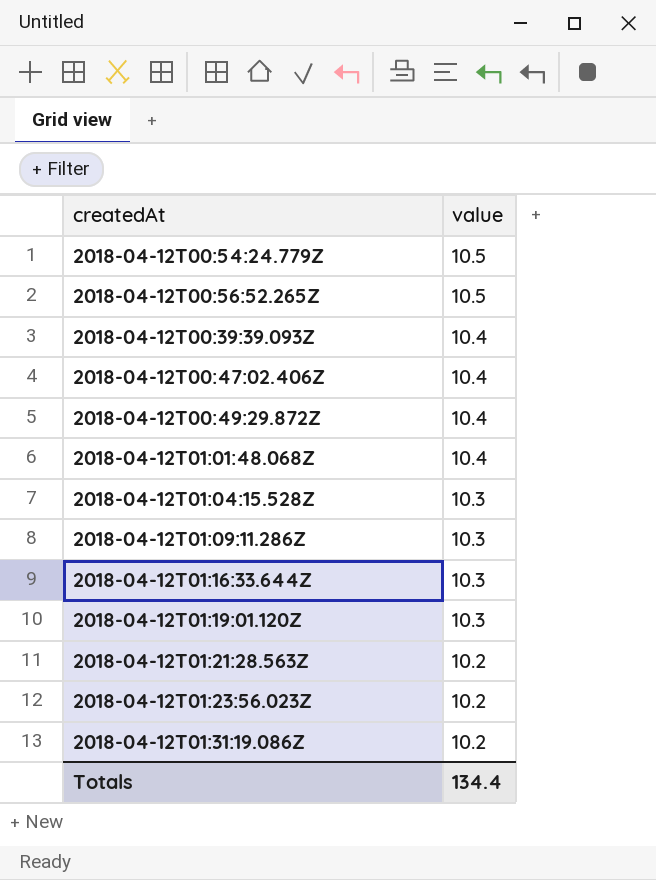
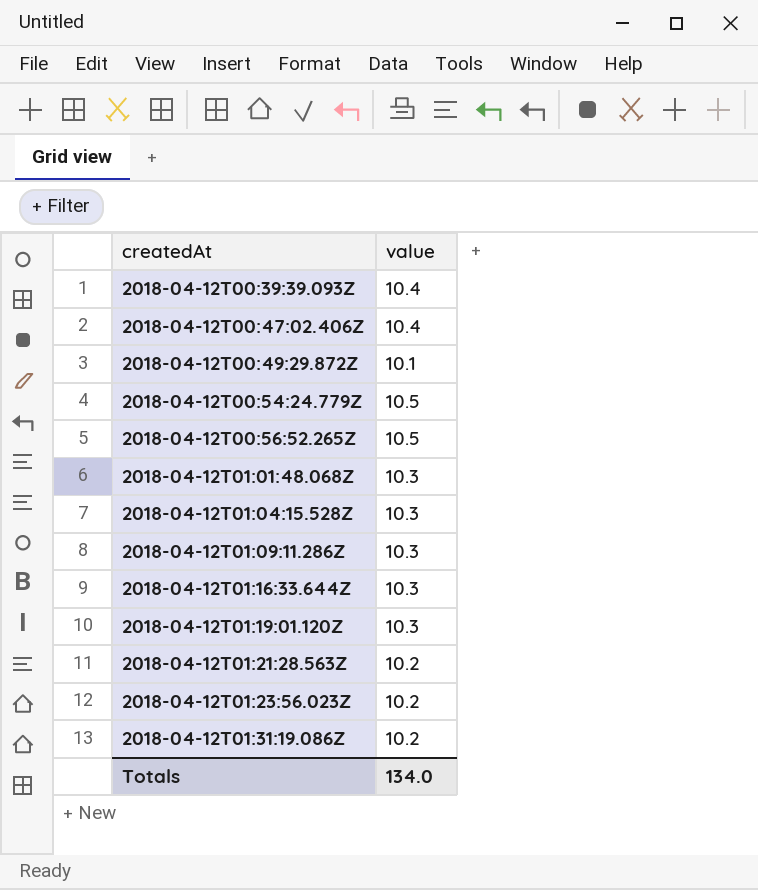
row order: value descending -> createdAt ascending
2018-04-12T00:49:29.872Z | value: 10.4 -> 10.1
2018-04-12T01:01:48.068Z | value: 10.4 -> 10.3
Totals | value: 134.4 -> 134.0

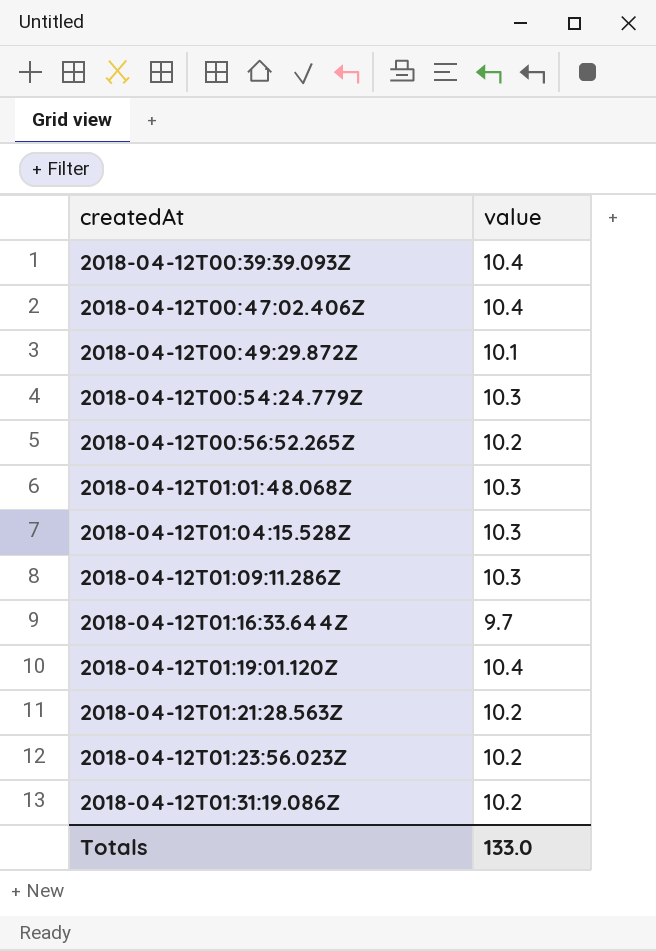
2018-04-12T00:54:24.779Z | value: 10.5 -> 10.3
2018-04-12T00:56:52.265Z | value: 10.5 -> 10.2
2018-04-12T01:16:33.644Z | value: 10.3 -> 9.7
2018-04-12T01:19:01.120Z | value: 10.3 -> 10.4
Totals | value: 134.0 -> 133.0

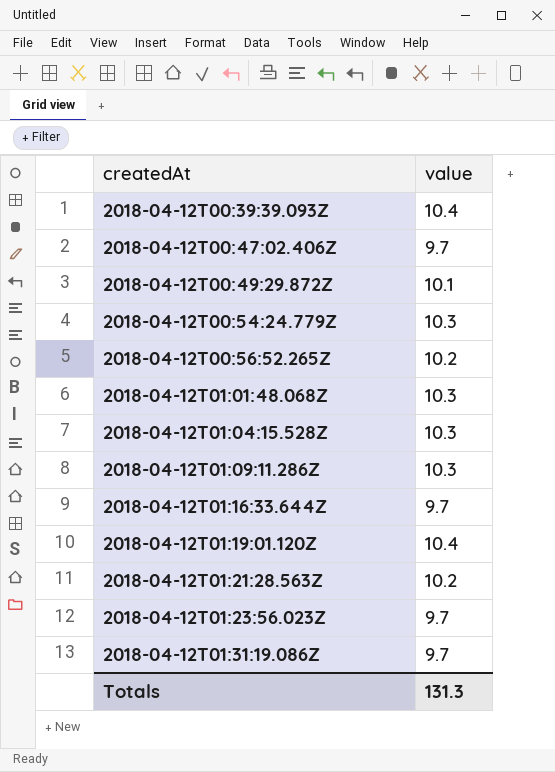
2018-04-12T00:47:02.406Z | value: 10.4 -> 9.7
2018-04-12T01:23:56.023Z | value: 10.2 -> 9.7
2018-04-12T01:31:19.086Z | value: 10.2 -> 9.7
Totals | value: 133.0 -> 131.3

